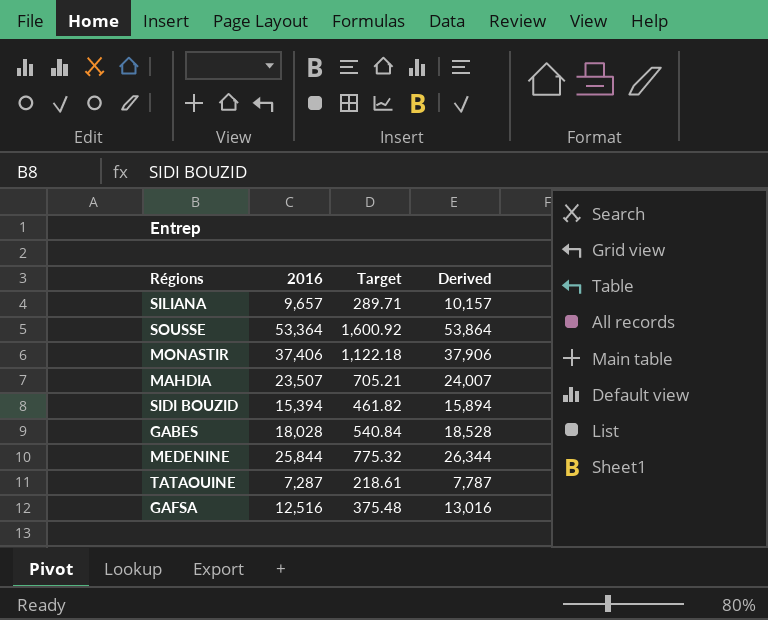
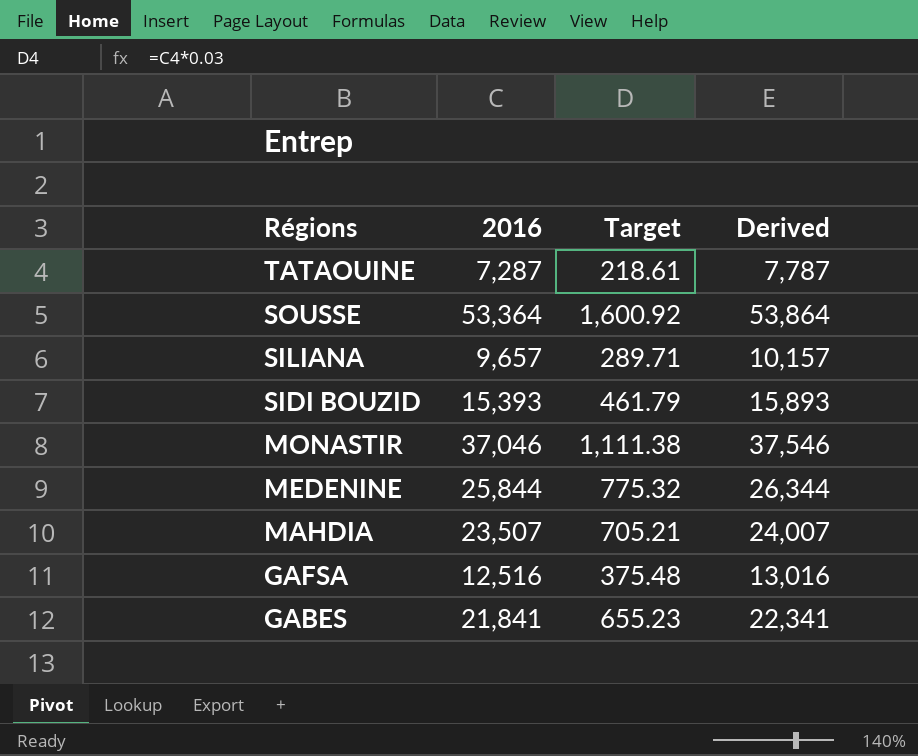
row order: none -> Régions descending
SIDI BOUZID | 2016: 15,394 -> 15,393
SIDI BOUZID | Target: 461.82 -> 461.79
SIDI BOUZID | Derived: 15,894 -> 15,893
MONASTIR | 2016: 37,406 -> 37,046
MONASTIR | Target: 1,122.18 -> 1,111.38
MONASTIR | Derived: 37,906 -> 37,546
GABES | 2016: 18,028 -> 21,841
GABES | Target: 540.84 -> 655.23
GABES | Derived: 18,528 -> 22,341

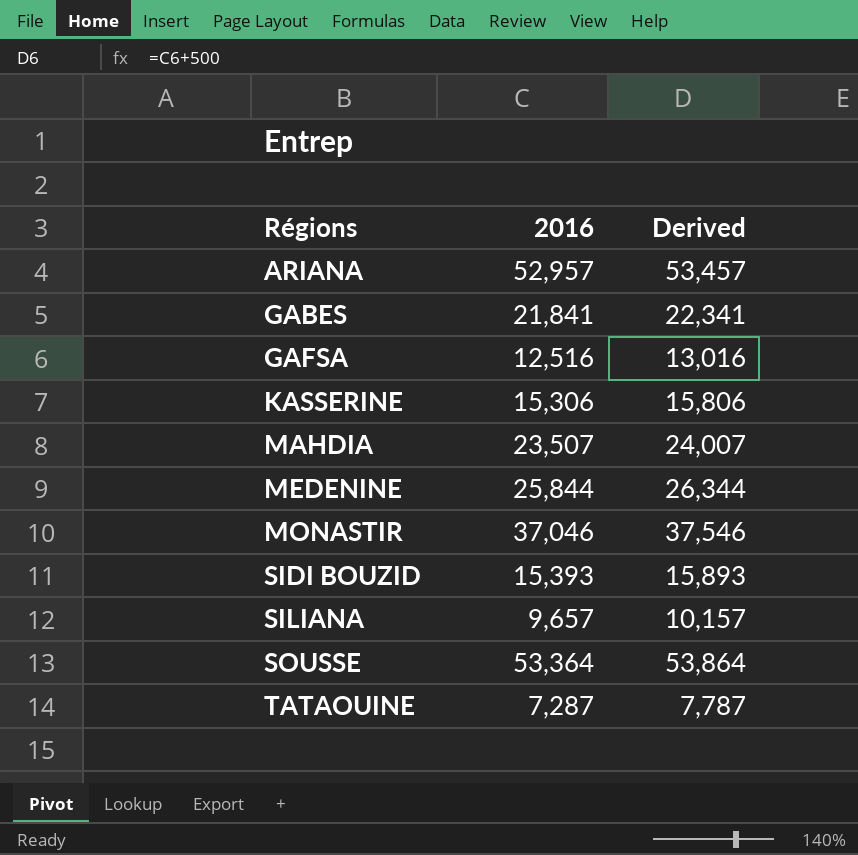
row order: Régions descending -> Régions ascending
column Target | formula: [2016] * 0.03 -> none
row ARIANA: none -> 52,957 | 53,457
row KASSERINE: none -> 15,306 | 15,806

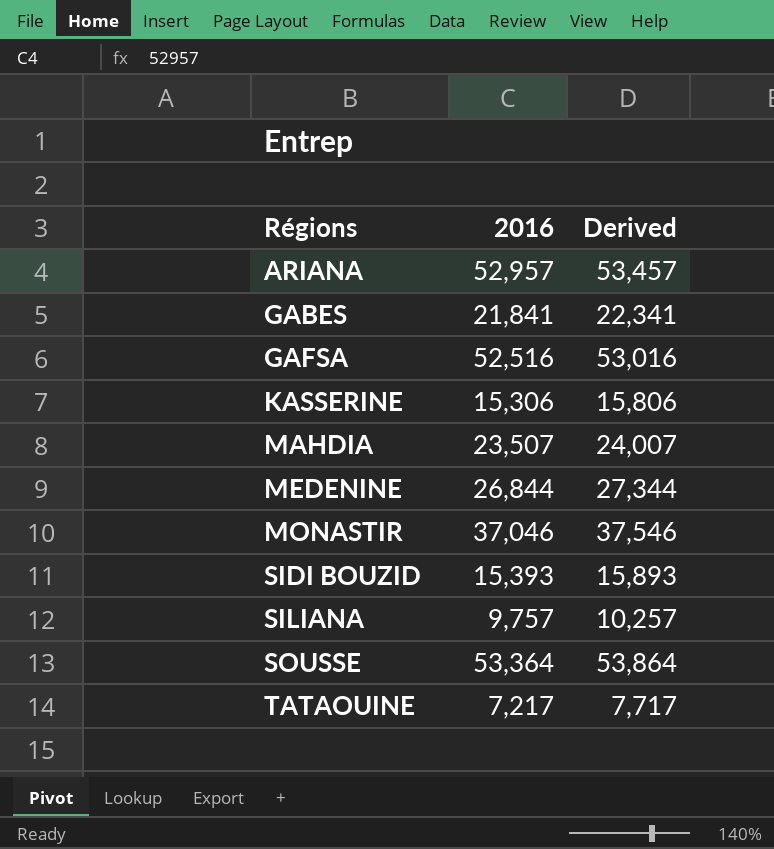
GAFSA | 2016: 12,516 -> 52,516
GAFSA | Derived: 13,016 -> 53,016
MEDENINE | 2016: 25,844 -> 26,844
MEDENINE | Derived: 26,344 -> 27,344
SILIANA | 2016: 9,657 -> 9,757
SILIANA | Derived: 10,157 -> 10,257
TATAOUINE | 2016: 7,287 -> 7,217
TATAOUINE | Derived: 7,787 -> 7,717

